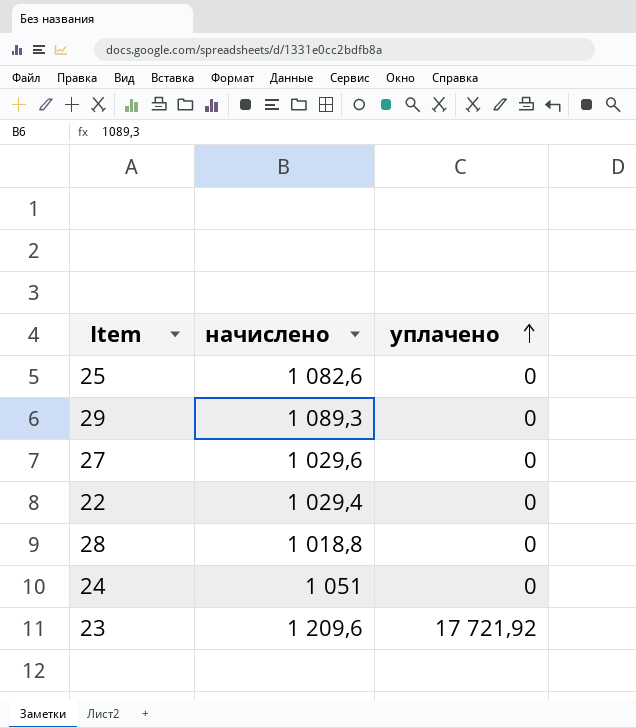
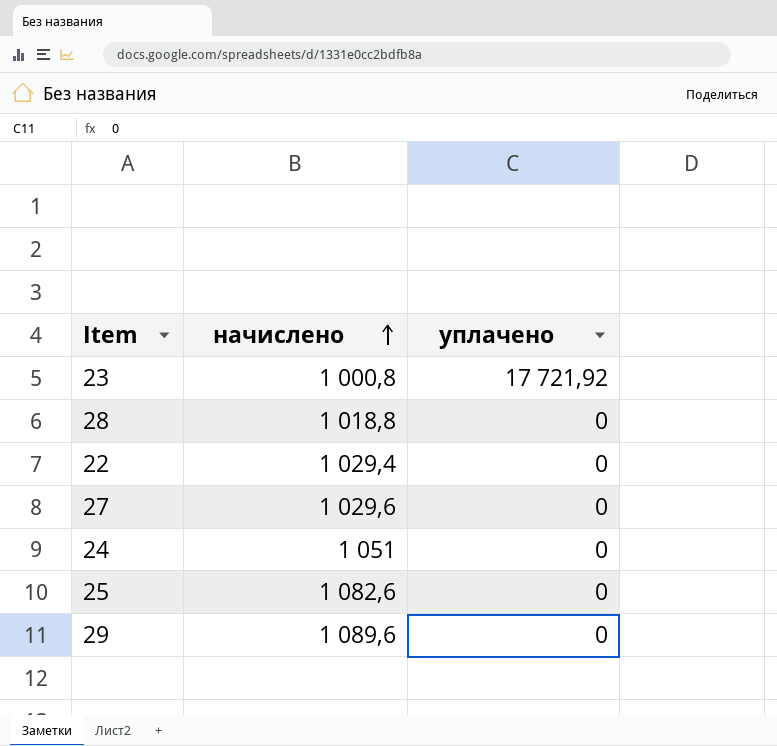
row order: уплачено ascending -> начислено ascending
23 | начислено: 1 209,6 -> 1 000,8
29 | начислено: 1 089,3 -> 1 089,6

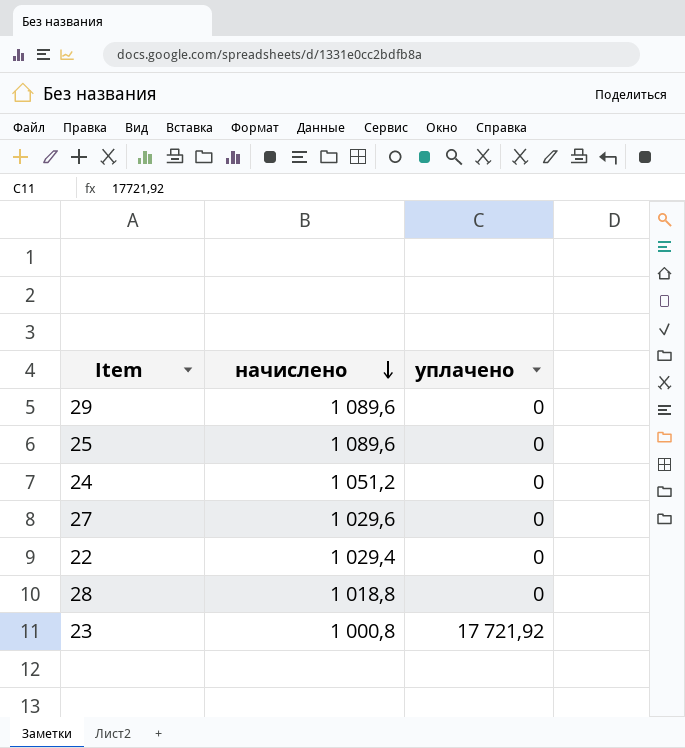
row order: начислено ascending -> начислено descending
25 | начислено: 1 082,6 -> 1 089,6
24 | начислено: 1 051 -> 1 051,2

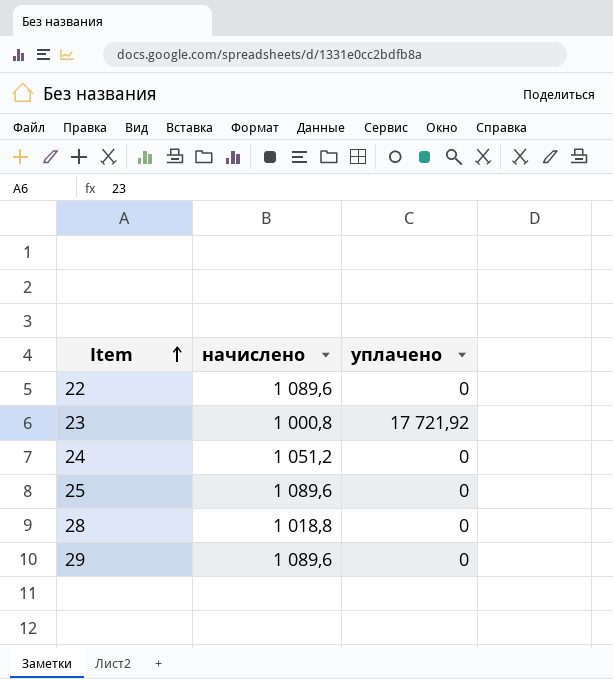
row order: начислено descending -> Item ascending
row 27: 1 029,6 | 0 -> none
22 | начислено: 1 029,4 -> 1 089,6

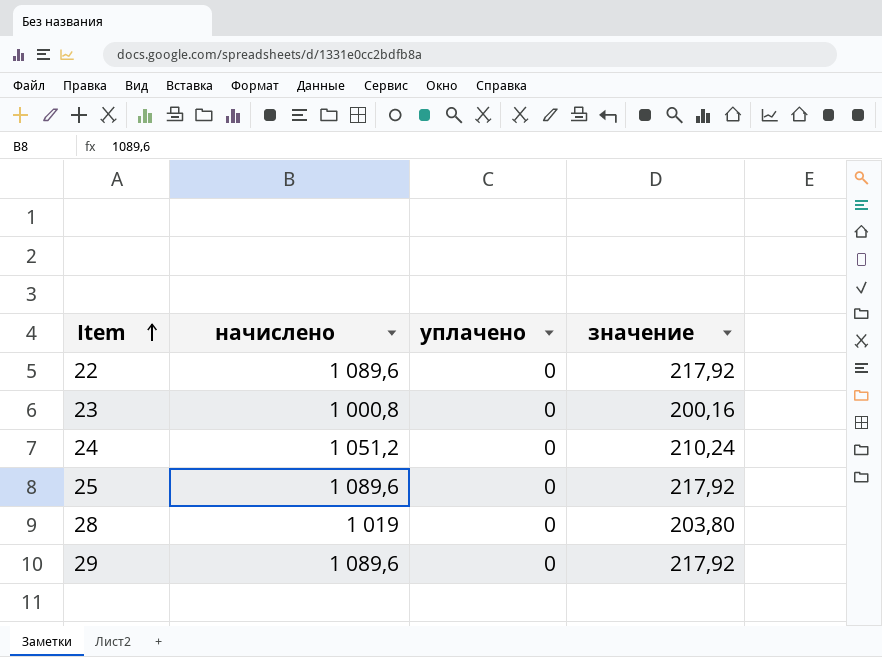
column значение | formula: none -> [начислено] * 0,2
23 | уплачено: 17 721,92 -> 0
28 | начислено: 1 018,8 -> 1 019

